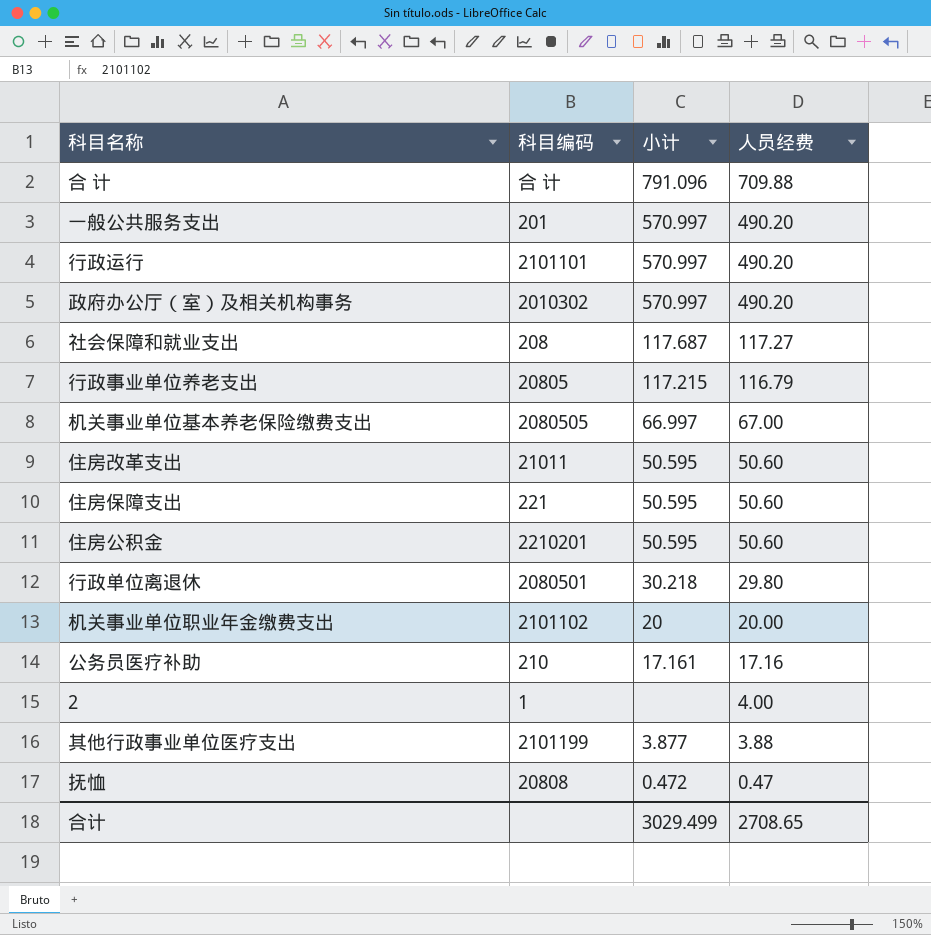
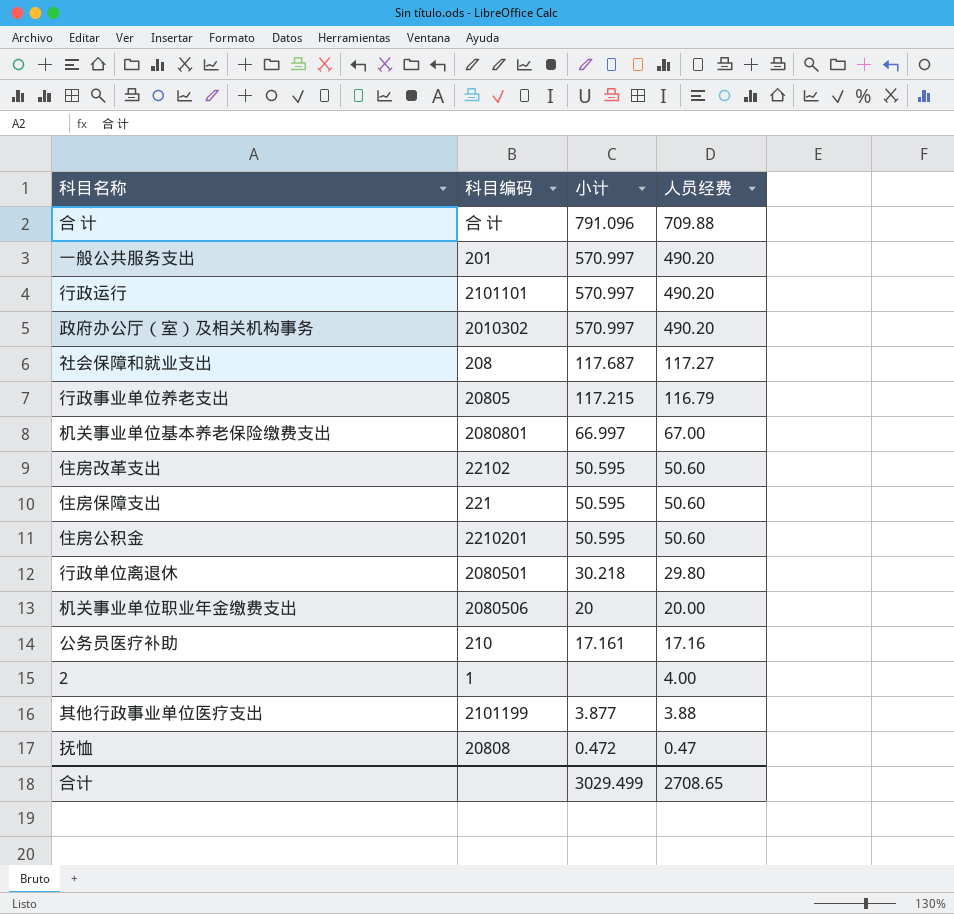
机关事业单位基本养老保险缴费支出 | 科目编码: 2080505 -> 2080801
住房改革支出 | 科目编码: 21011 -> 22102
机关事业单位职业年金缴费支出 | 科目编码: 2101102 -> 2080506

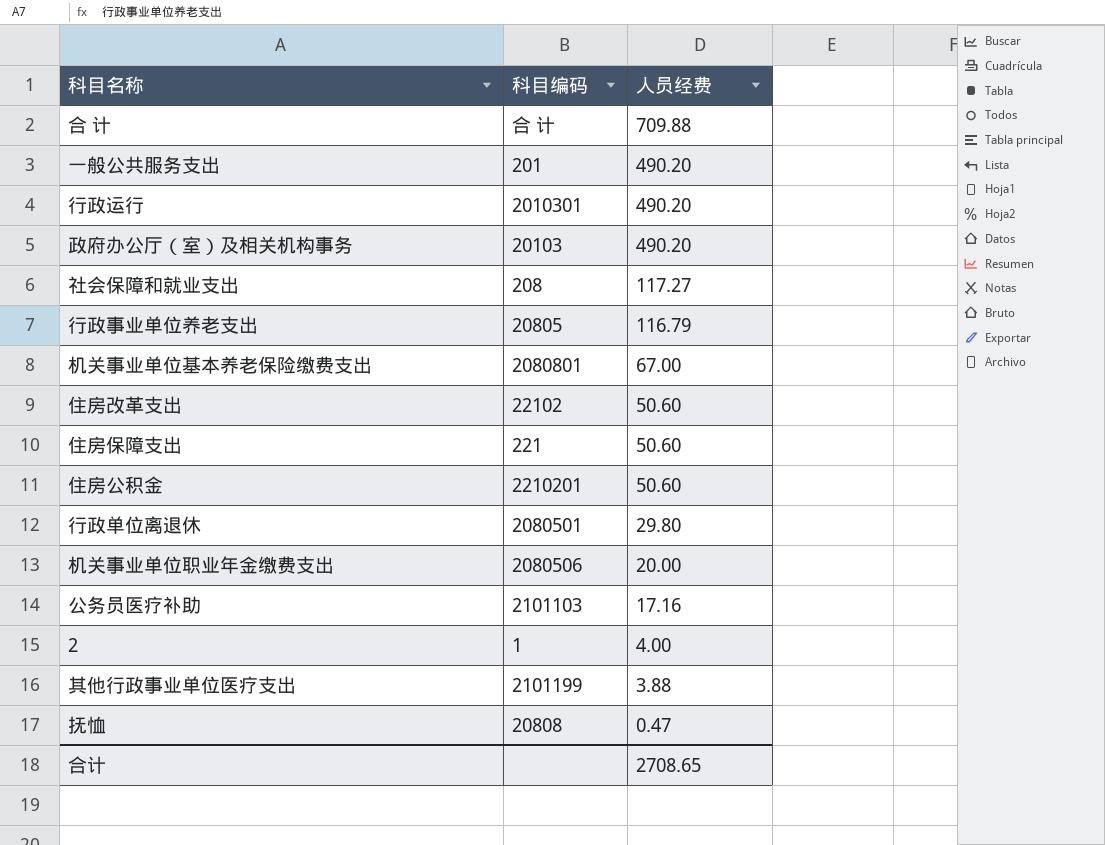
column 小计 | position: 3 -> none
行政运行 | 科目编码: 2101101 -> 2010301
政府办公厅（室）及相关机构事务 | 科目编码: 2010302 -> 20103
公务员医疗补助 | 科目编码: 210 -> 2101103

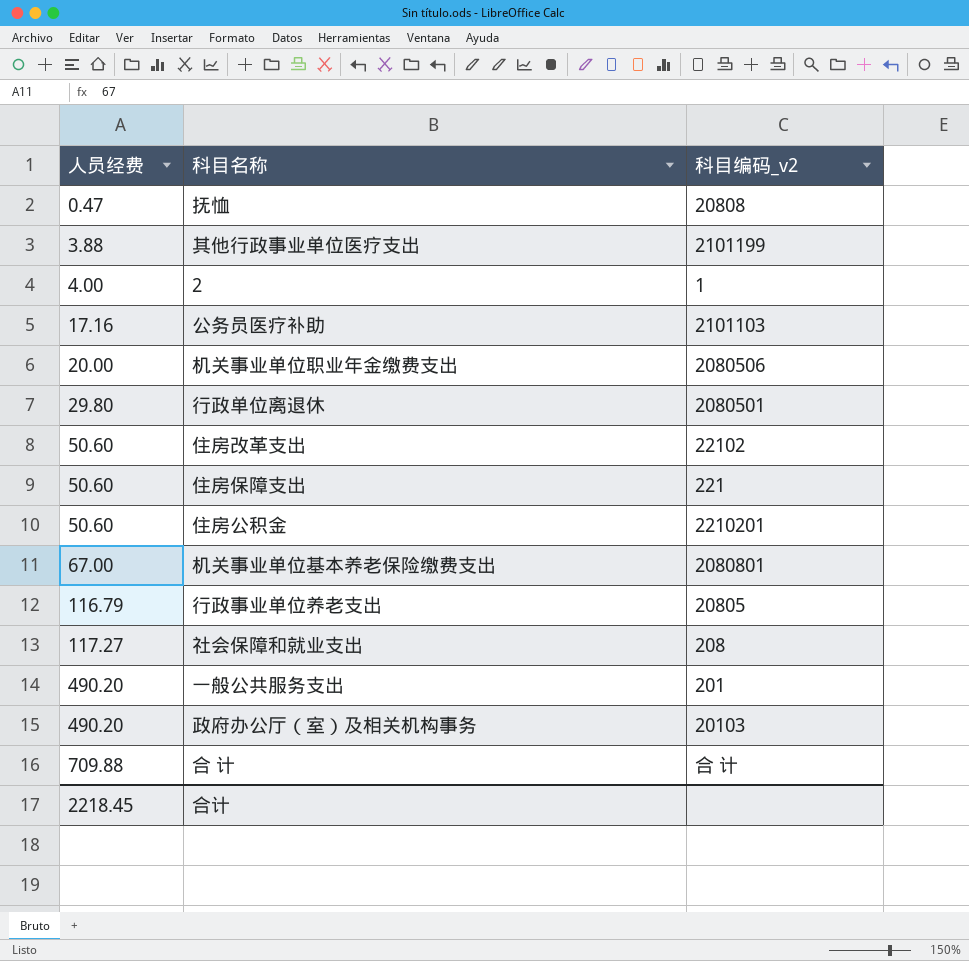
row order: 人员经费 descending -> 人员经费 ascending
column 人员经费 | position: 3 -> 1
column name: 科目编码 -> 科目编码_v2
row 行政运行: 2010301 | 490.20 -> none
合计 | 人员经费: 2708.65 -> 2218.45

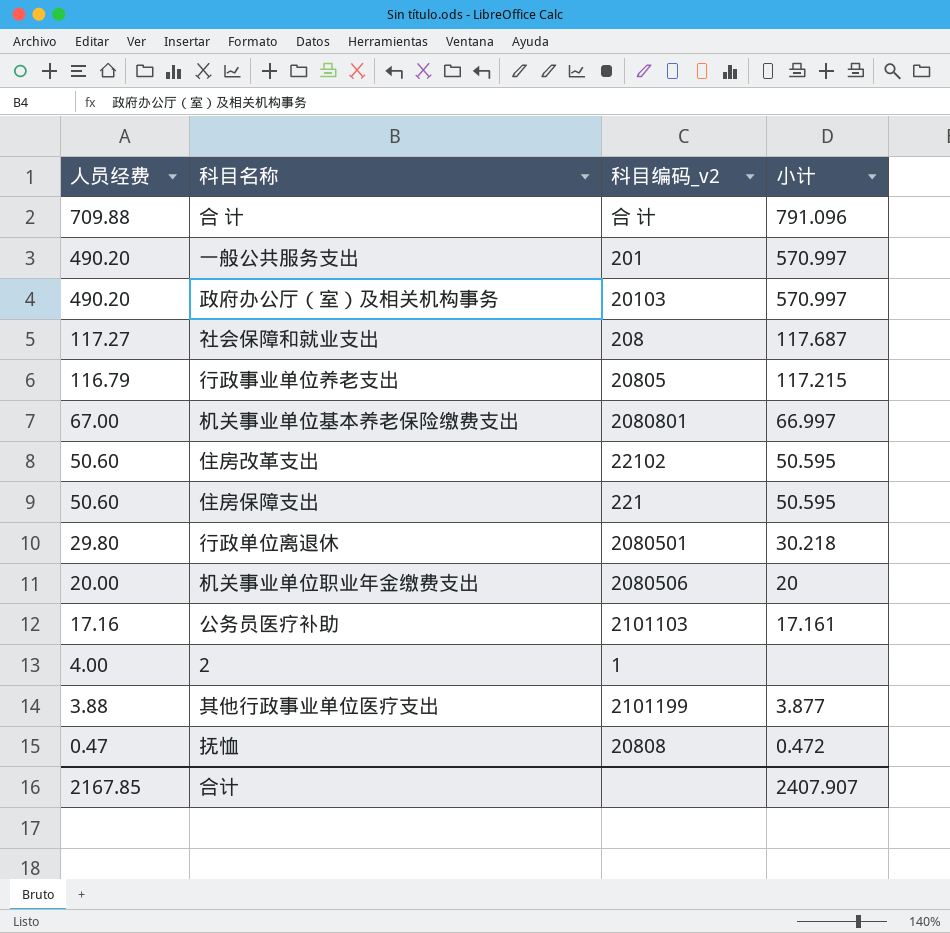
row order: 人员经费 ascending -> 人员经费 descending
column 小计 | position: none -> 4
row 住房公积金: 50.60 | 2210201 -> none
合计 | 人员经费: 2218.45 -> 2167.85

